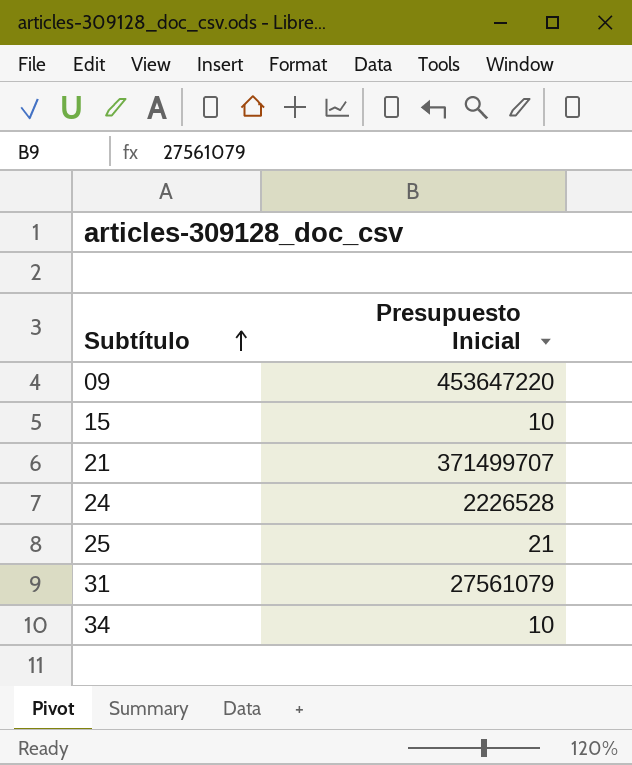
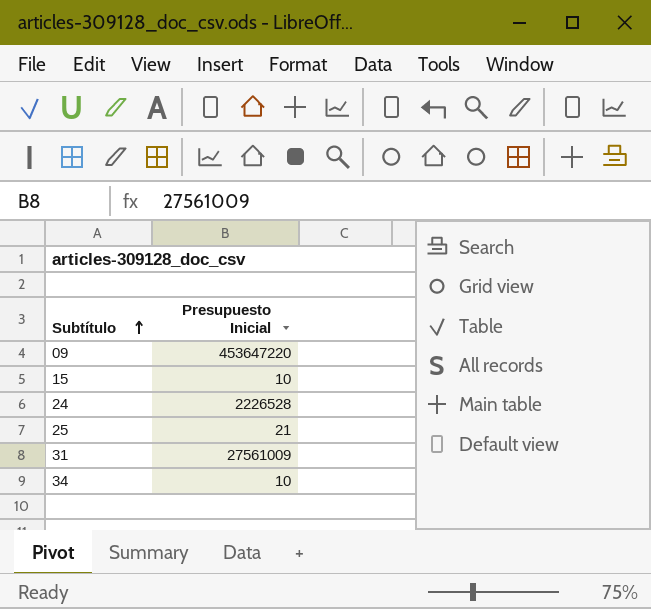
row 21: 371499707 -> none
31 | Presupuesto Inicial: 27561079 -> 27561009

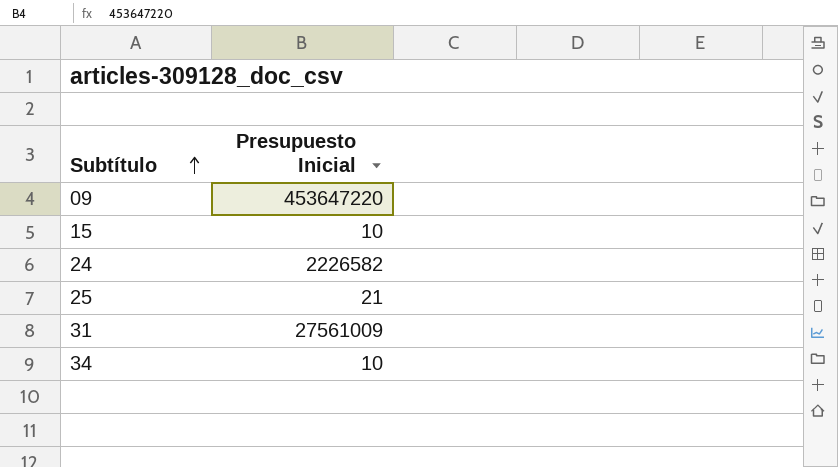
24 | Presupuesto Inicial: 2226528 -> 2226582

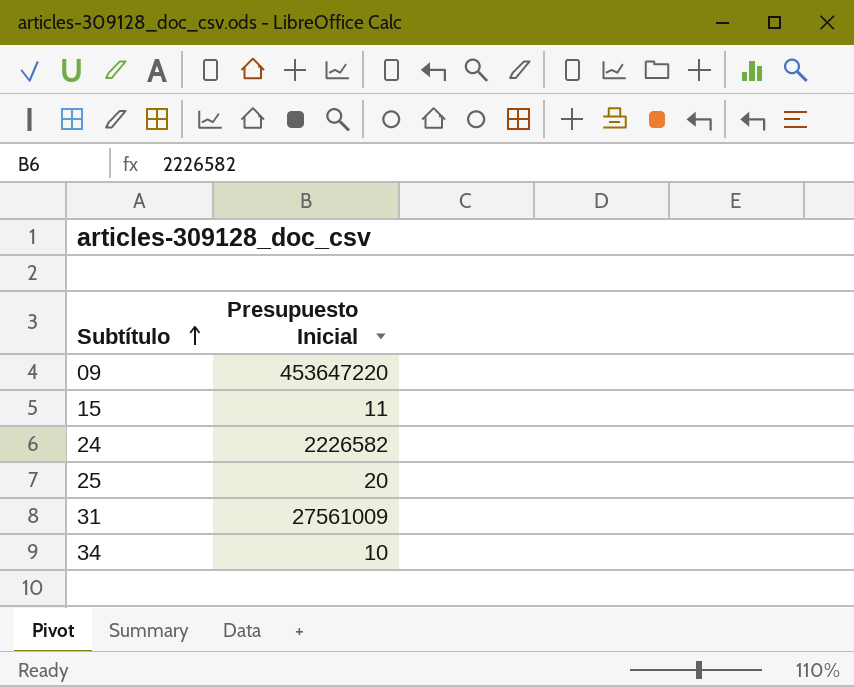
15 | Presupuesto Inicial: 10 -> 11
25 | Presupuesto Inicial: 21 -> 20

